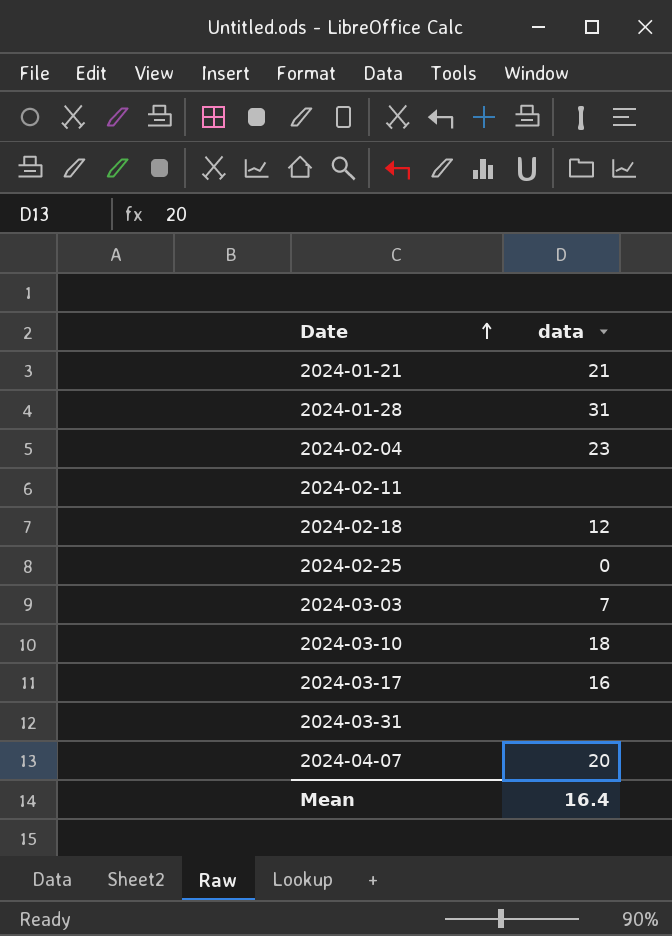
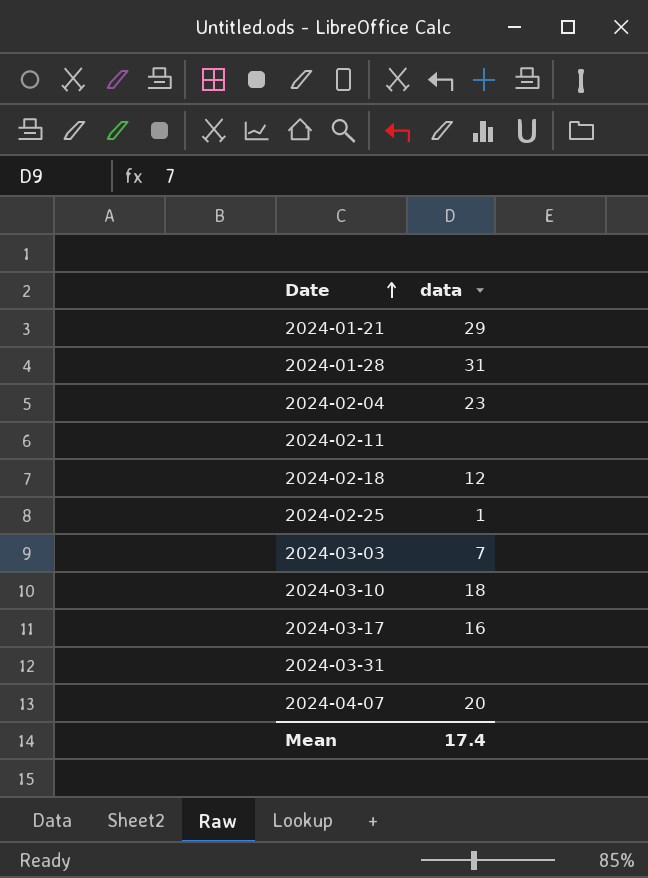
2024-01-21 | data: 21 -> 29
2024-02-25 | data: 0 -> 1
Mean | data: 16.4 -> 17.4

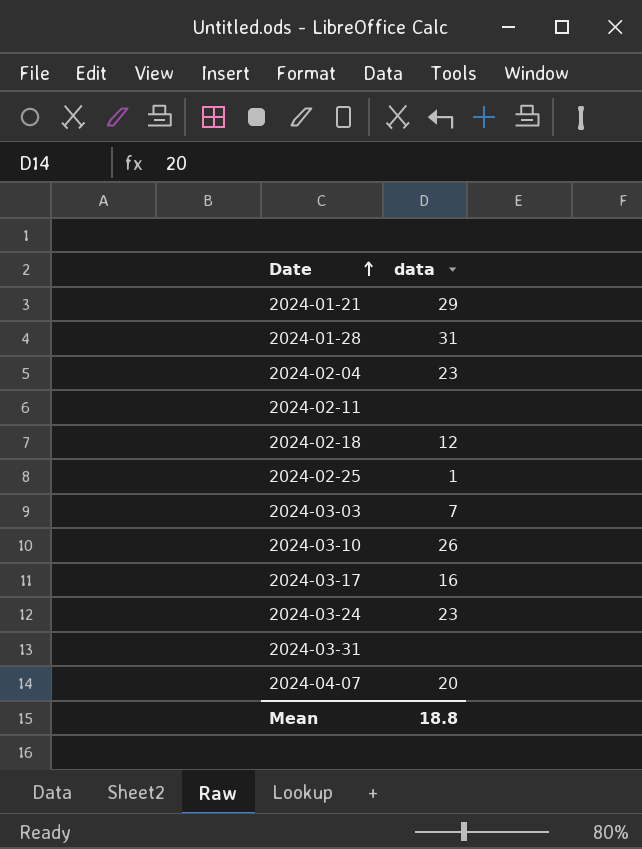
2024-03-10 | data: 18 -> 26
row 2024-03-24: none -> 23
Mean | data: 17.4 -> 18.8

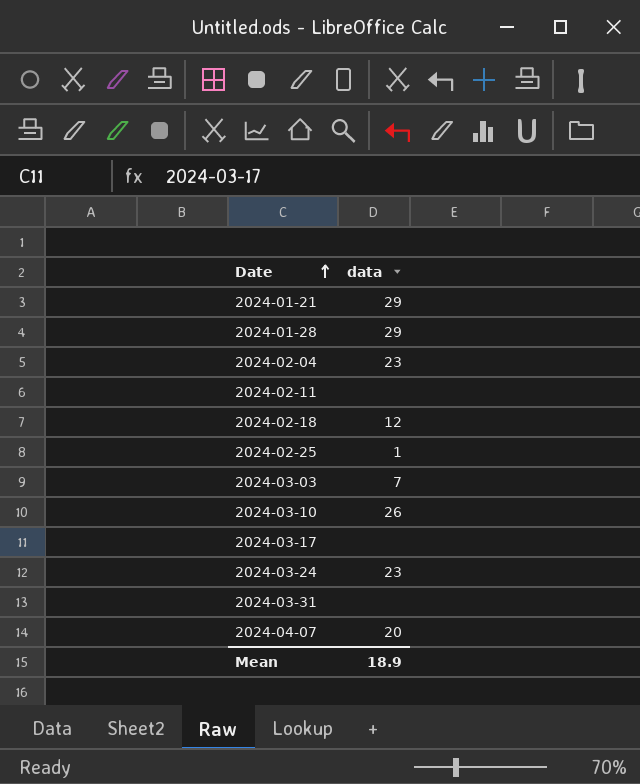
2024-01-28 | data: 31 -> 29
2024-03-17 | data: 16 -> none
Mean | data: 18.8 -> 18.9

